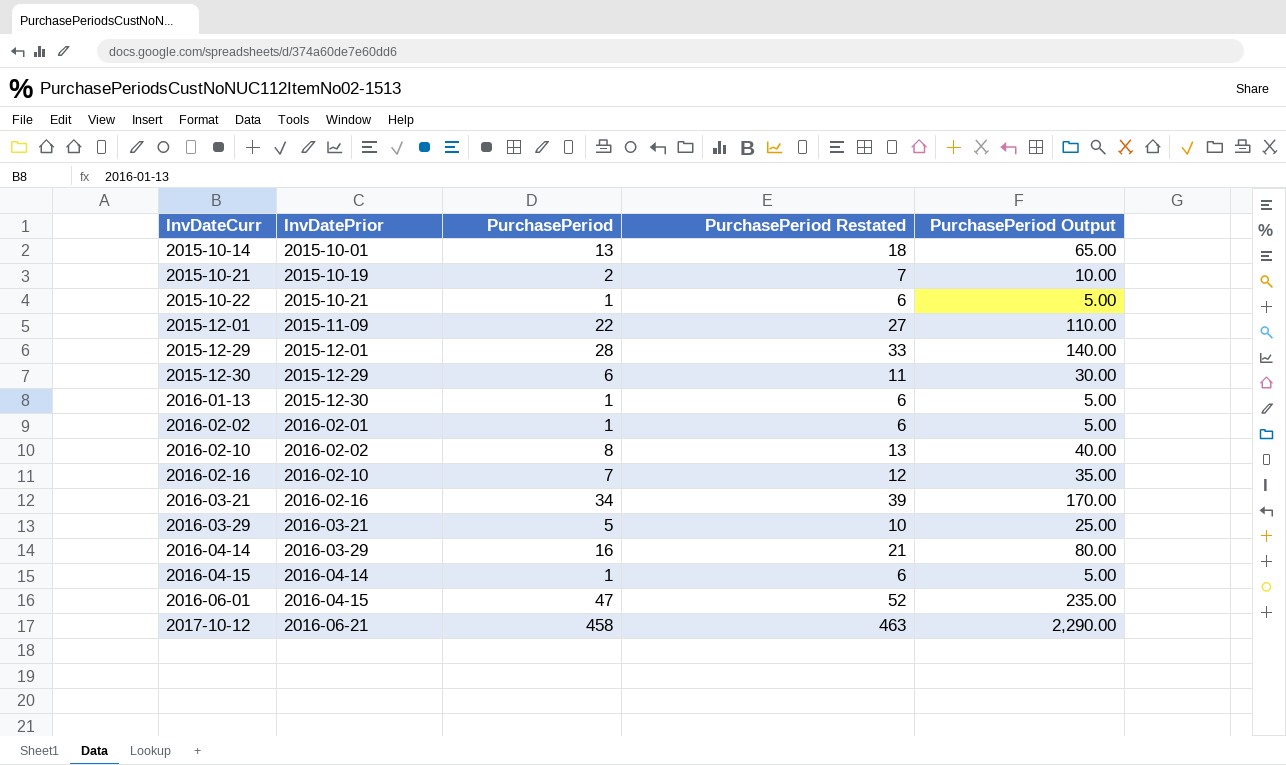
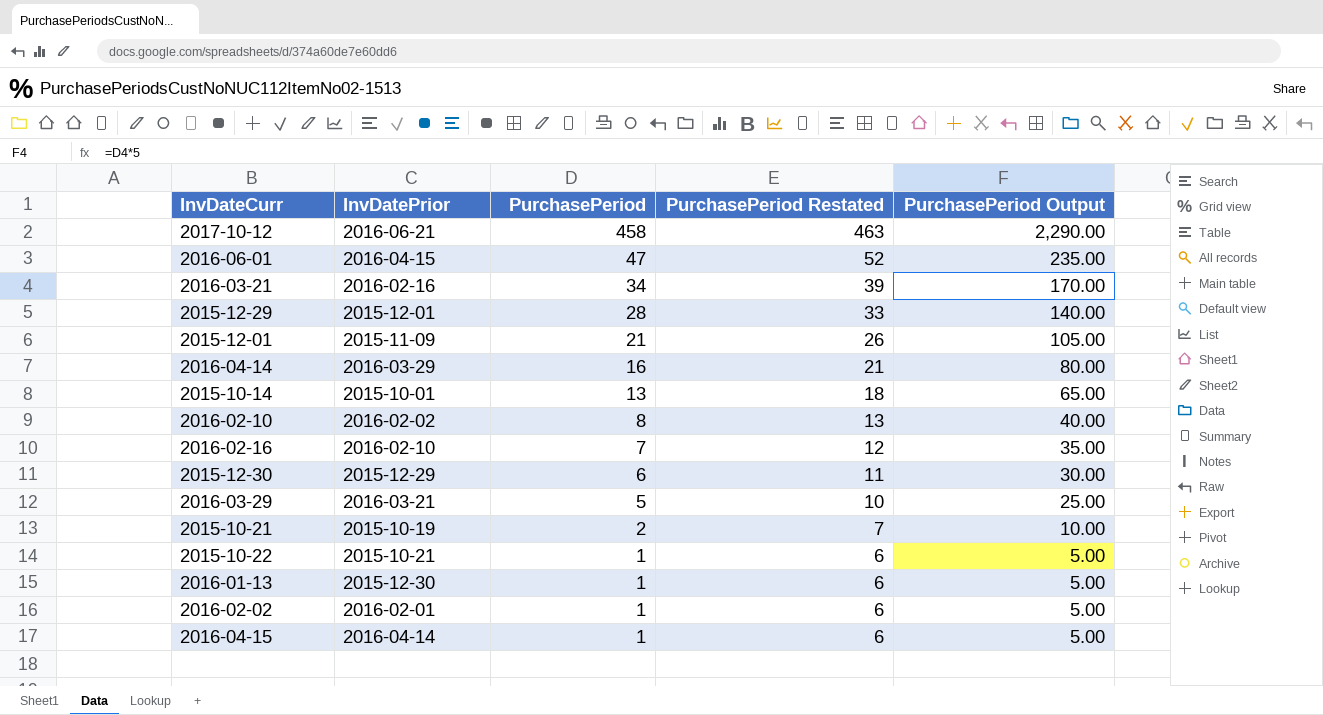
row order: InvDateCurr ascending -> PurchasePeriod descending
2015-12-01 | PurchasePeriod: 22 -> 21
2015-12-01 | PurchasePeriod Restated: 27 -> 26
2015-12-01 | PurchasePeriod Output: 110.00 -> 105.00

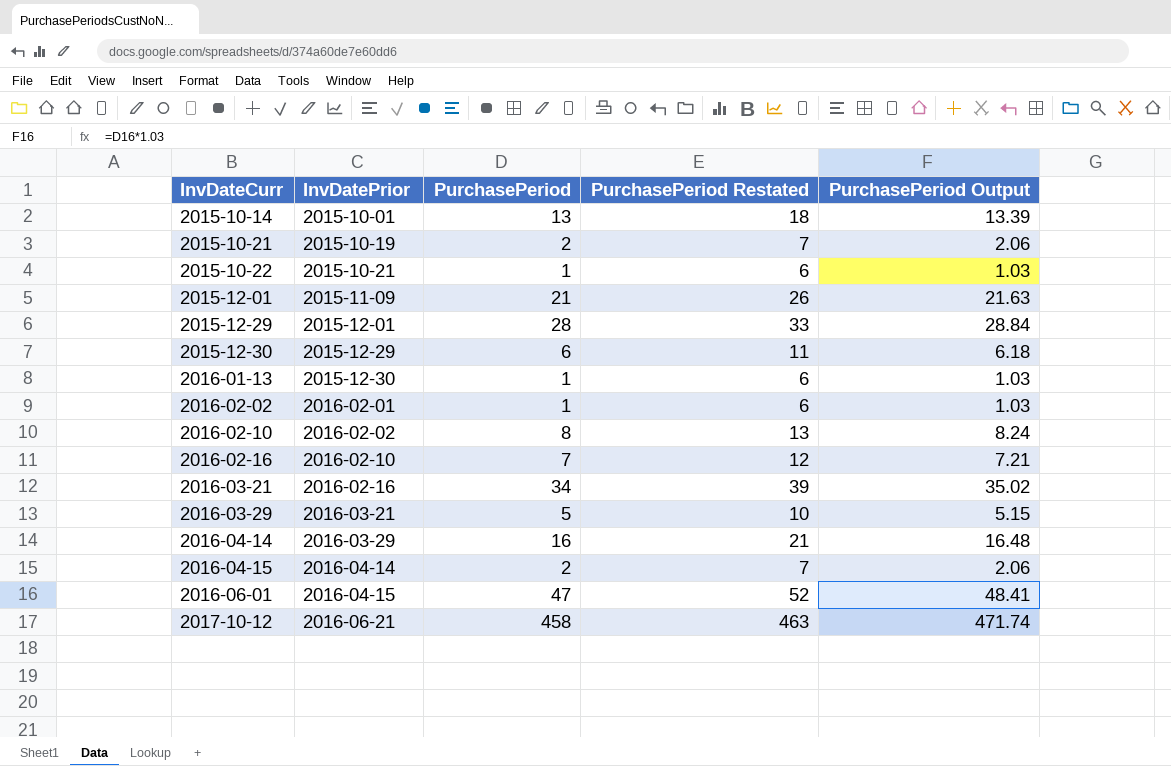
row order: PurchasePeriod descending -> InvDateCurr ascending
column PurchasePeriod Output | formula: [PurchasePeriod] * 5 -> [PurchasePeriod] * 1.03
2016-04-15 | PurchasePeriod: 1 -> 2
2016-04-15 | PurchasePeriod Restated: 6 -> 7

